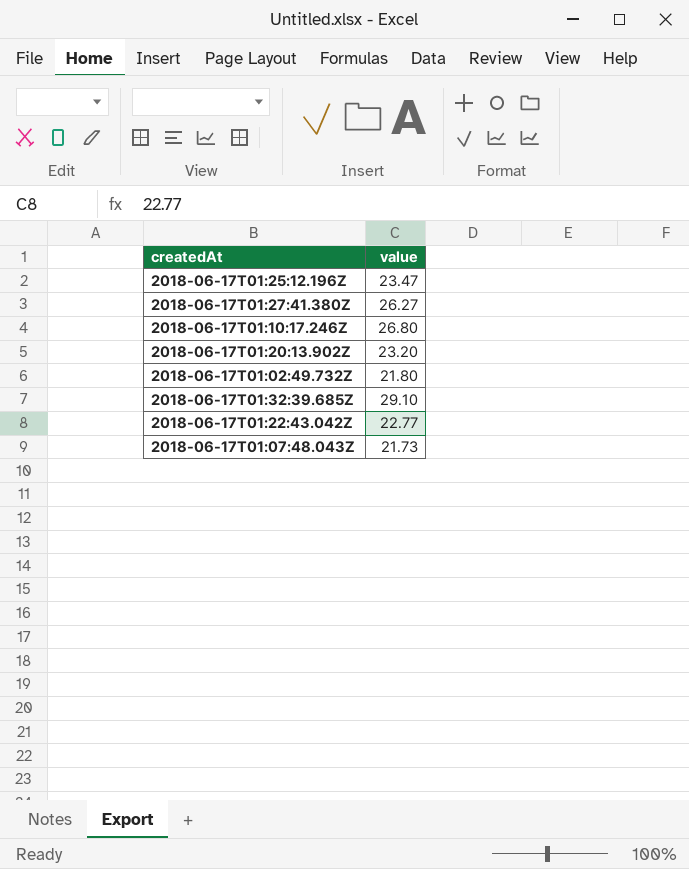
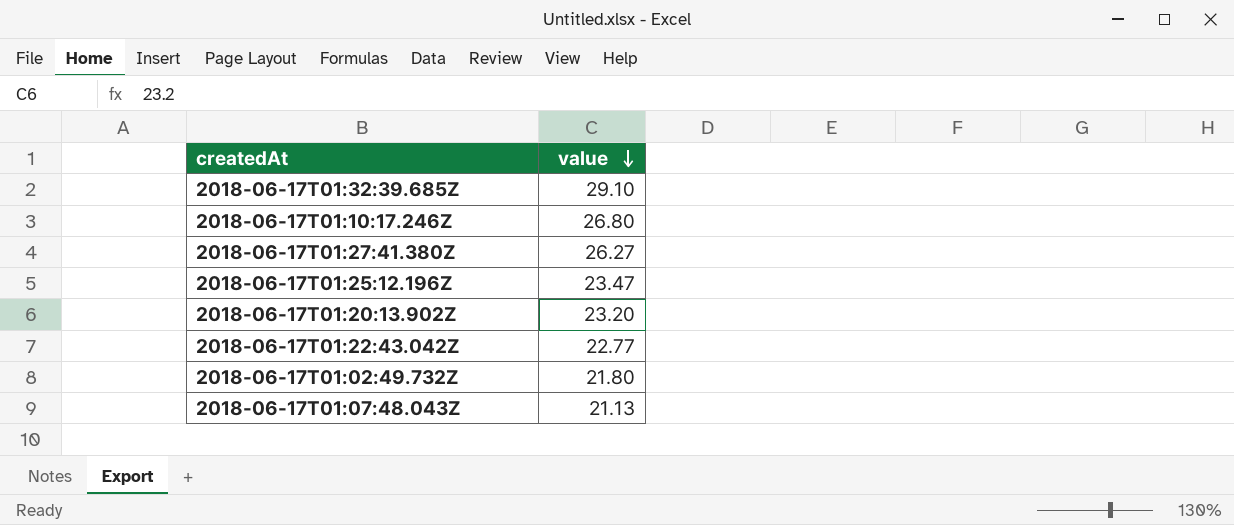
row order: none -> value descending
2018-06-17T01:07:48.043Z | value: 21.73 -> 21.13

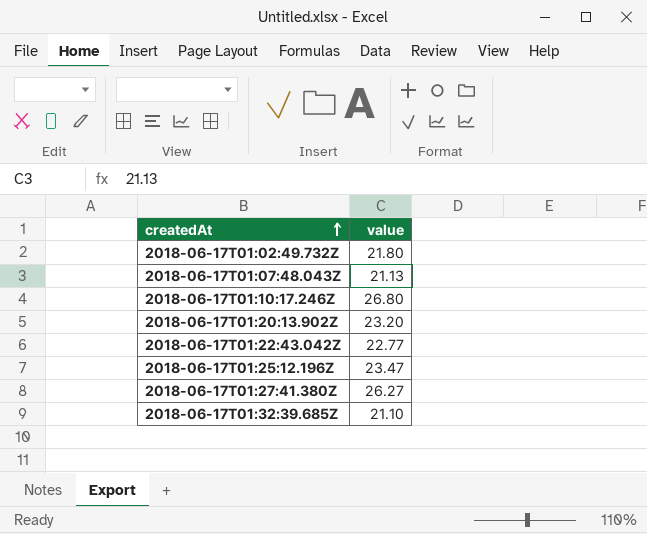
row order: value descending -> createdAt ascending
2018-06-17T01:32:39.685Z | value: 29.10 -> 21.10

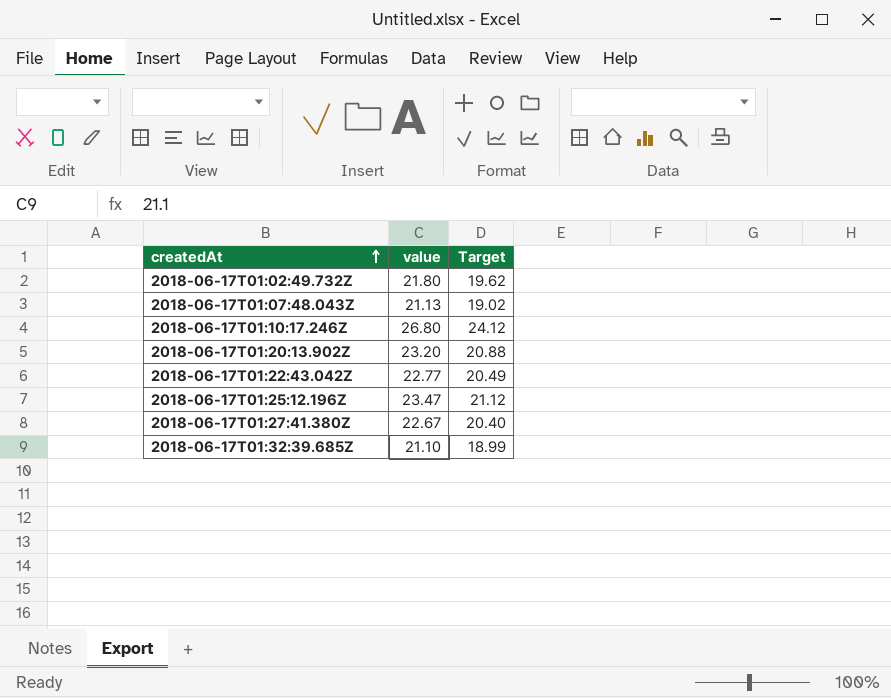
column Target | formula: none -> [value] * 0.9
2018-06-17T01:27:41.380Z | value: 26.27 -> 22.67

